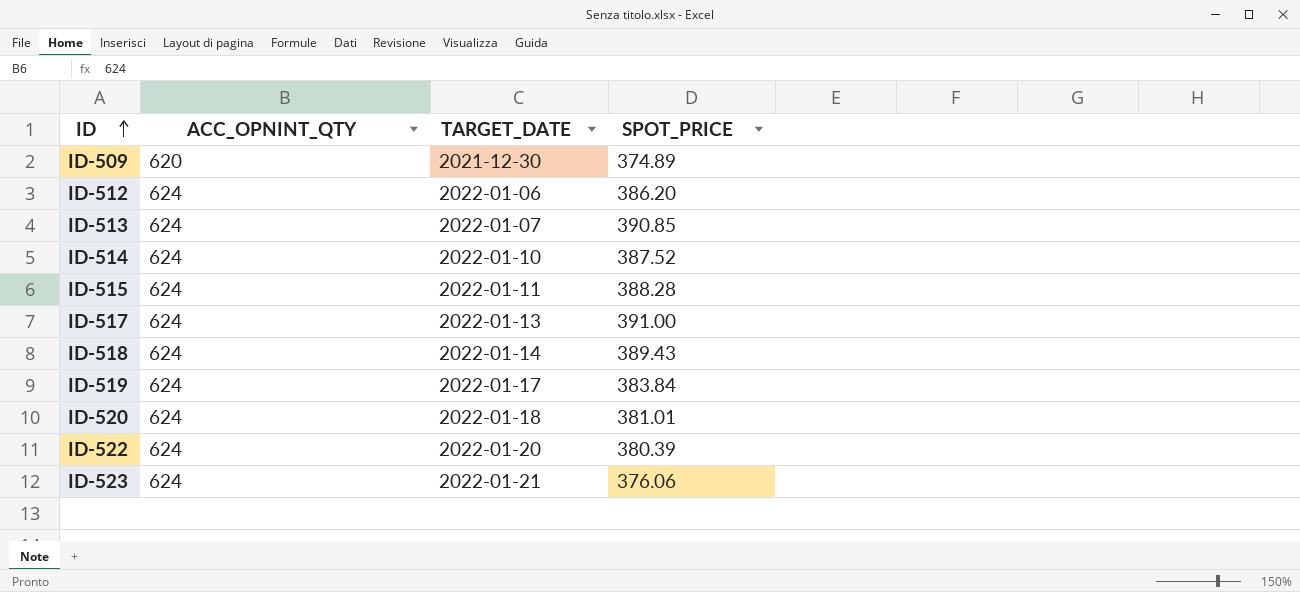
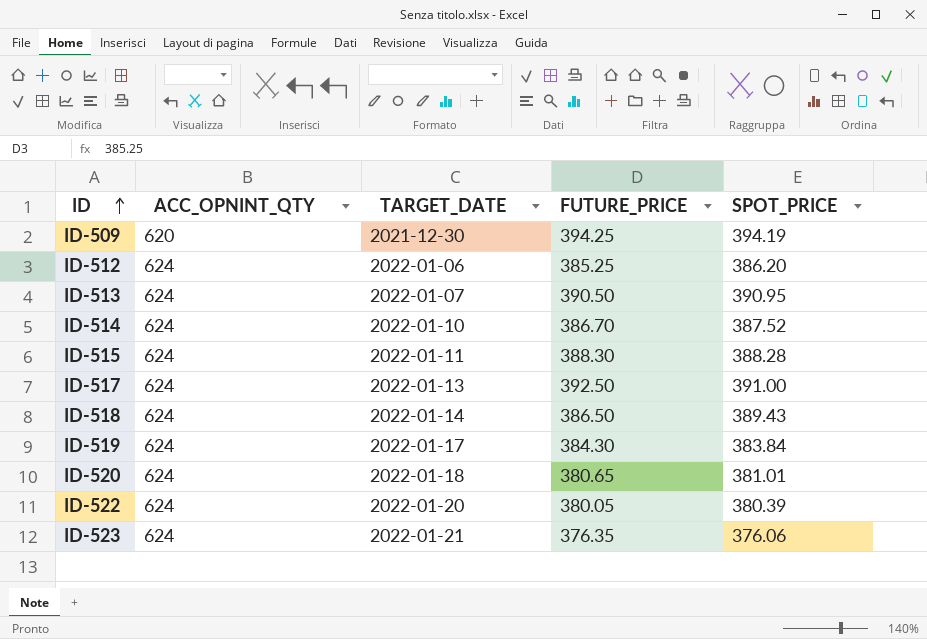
column FUTURE_PRICE | position: none -> 4
ID-509 | SPOT_PRICE: 374.89 -> 394.19
ID-513 | SPOT_PRICE: 390.85 -> 390.95

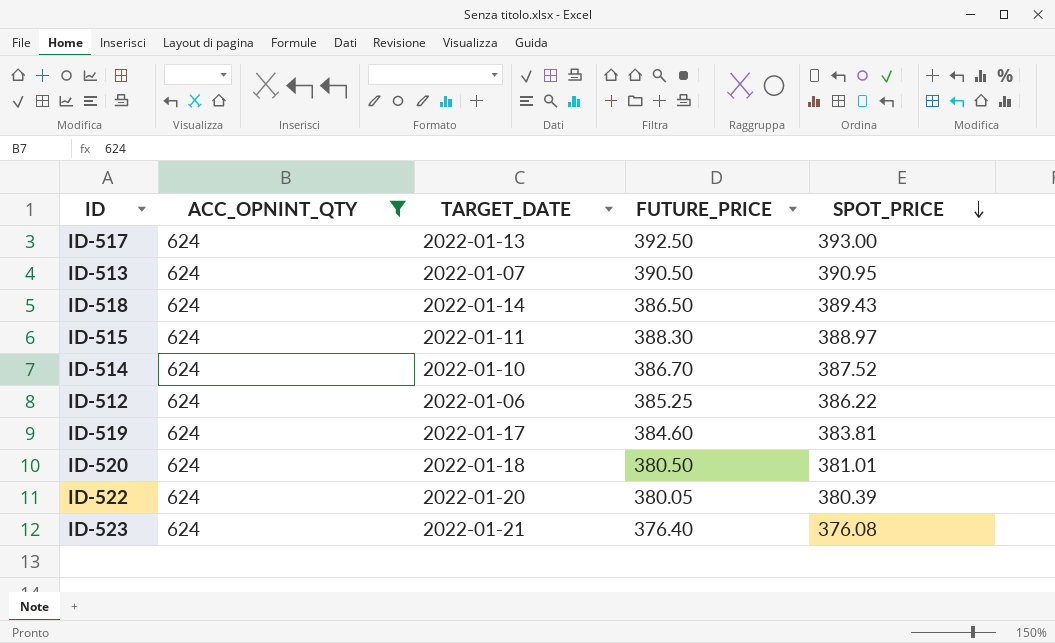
filter: none -> ACC_OPNINT_QTY = 624
row order: ID ascending -> SPOT_PRICE descending
ID-517 | SPOT_PRICE: 391.00 -> 393.00
ID-515 | SPOT_PRICE: 388.28 -> 388.97
ID-512 | SPOT_PRICE: 386.20 -> 386.22
ID-519 | FUTURE_PRICE: 384.30 -> 384.60
ID-519 | SPOT_PRICE: 383.84 -> 383.81
ID-520 | FUTURE_PRICE: 380.65 -> 380.50
ID-523 | FUTURE_PRICE: 376.35 -> 376.40
ID-523 | SPOT_PRICE: 376.06 -> 376.08

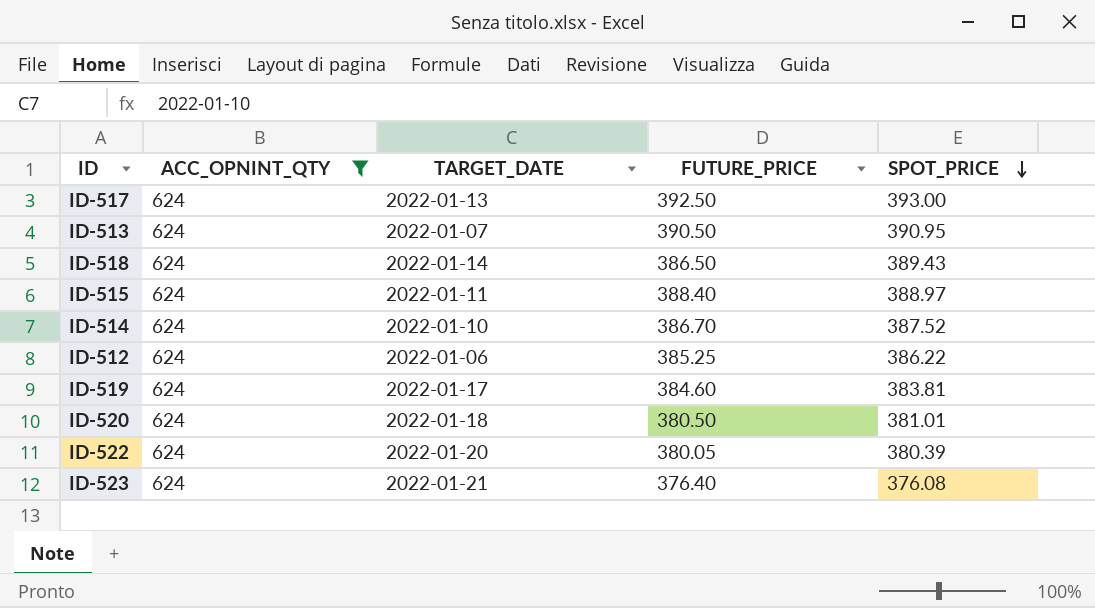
ID-515 | FUTURE_PRICE: 388.30 -> 388.40

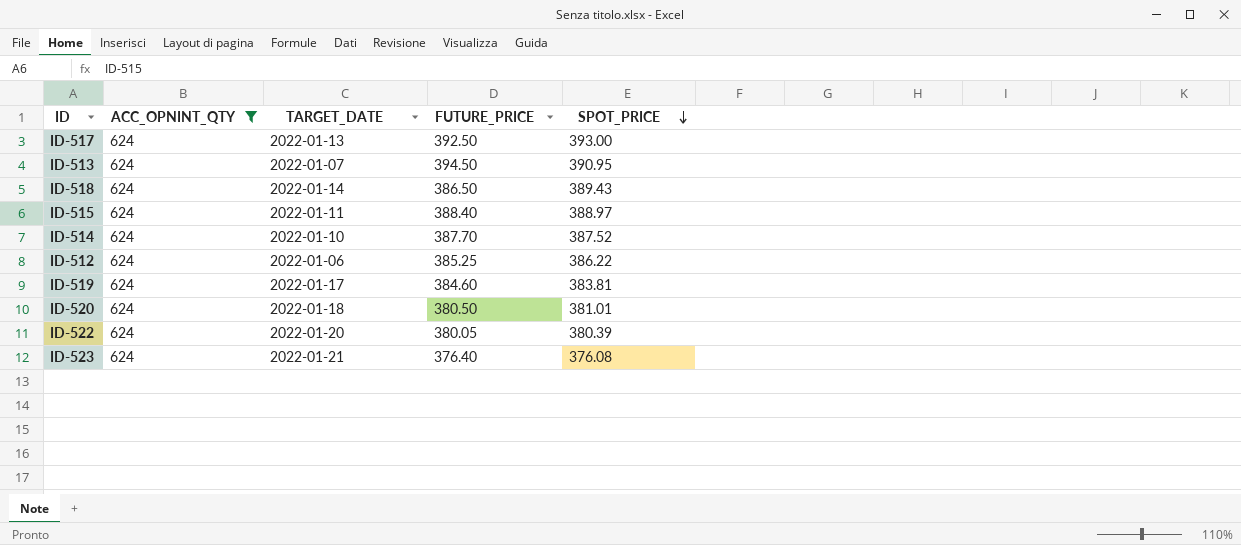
ID-513 | FUTURE_PRICE: 390.50 -> 394.50
ID-514 | FUTURE_PRICE: 386.70 -> 387.70

